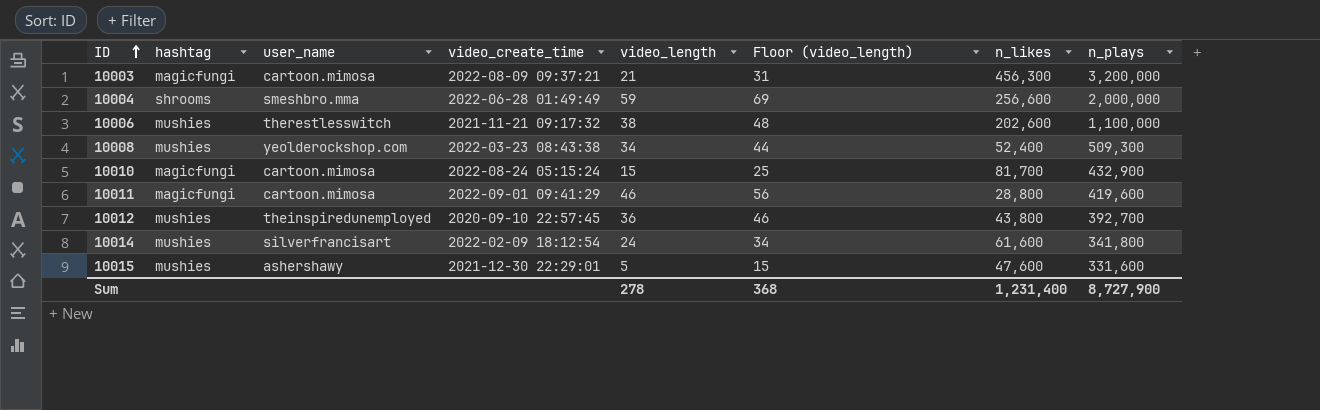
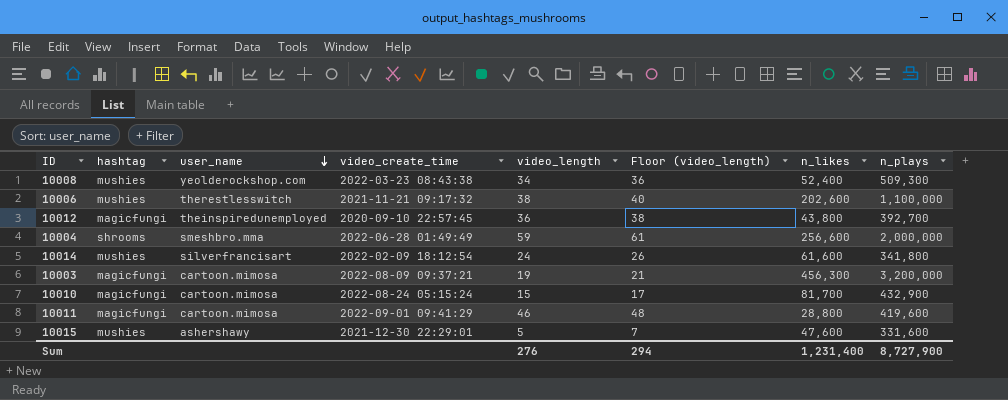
row order: ID ascending -> user_name descending
column Floor (video_length) | formula: [video_length] + 10 -> [video_length] + 2
10012 | hashtag: mushies -> magicfungi
10003 | video_length: 21 -> 19
Sum | video_length: 278 -> 276
Sum | Floor (video_length): 368 -> 294

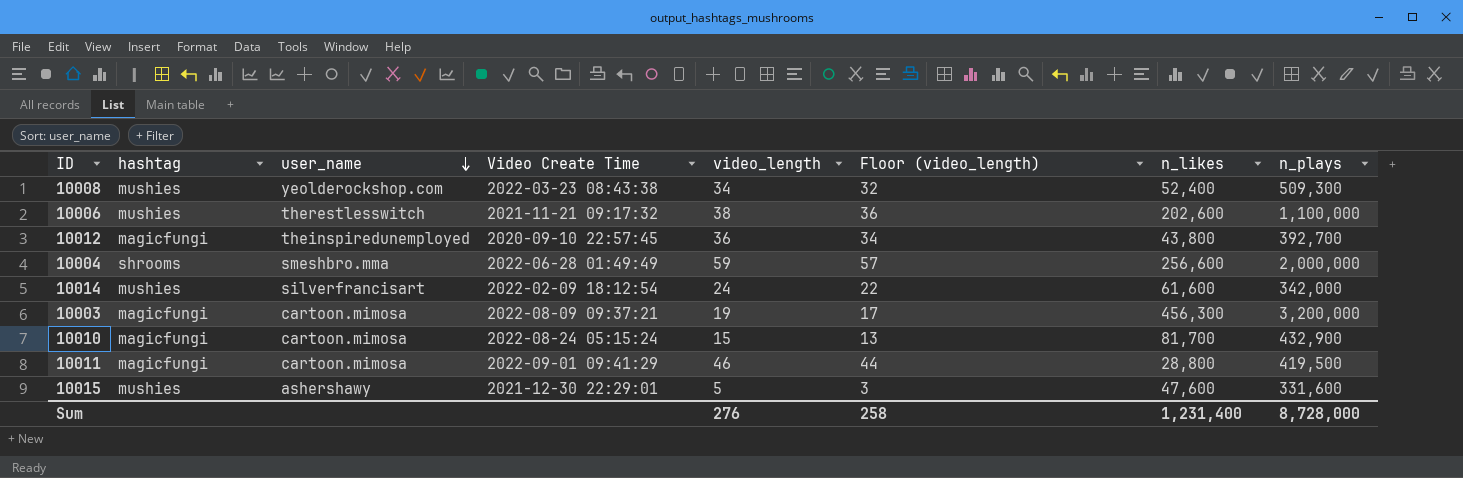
column name: video_create_time -> Video Create Time
column Floor (video_length) | formula: [video_length] + 2 -> [video_length] - 2
10014 | n_plays: 341,800 -> 342,000
10011 | n_plays: 419,600 -> 419,500
Sum | Floor (video_length): 294 -> 258
Sum | n_plays: 8,727,900 -> 8,728,000

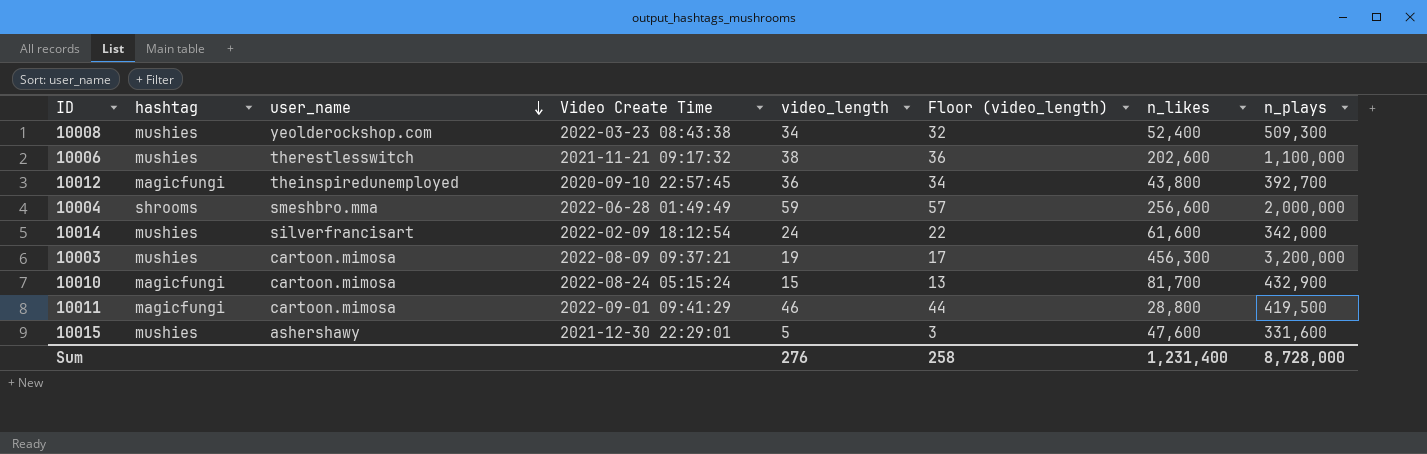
10003 | hashtag: magicfungi -> mushies

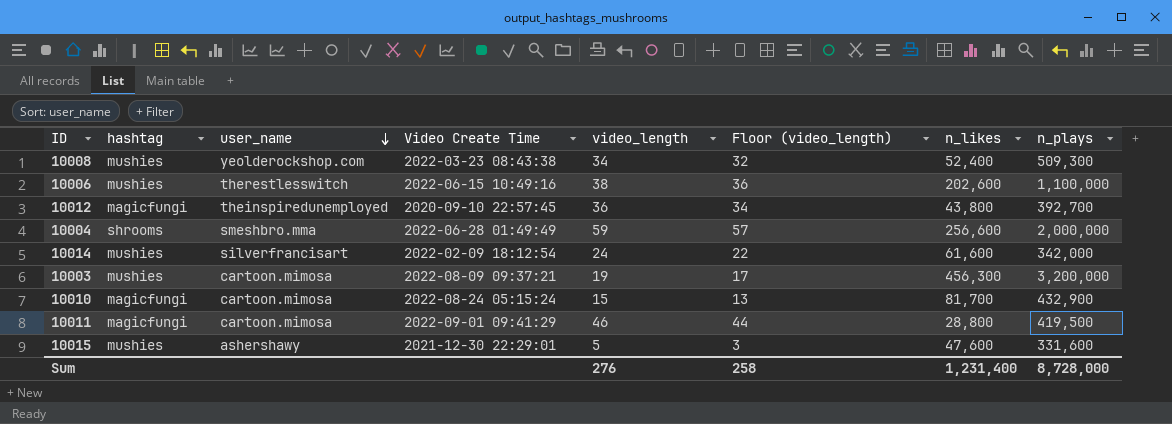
10006 | Video Create Time: 2021-11-21 09:17:32 -> 2022-06-15 10:49:16

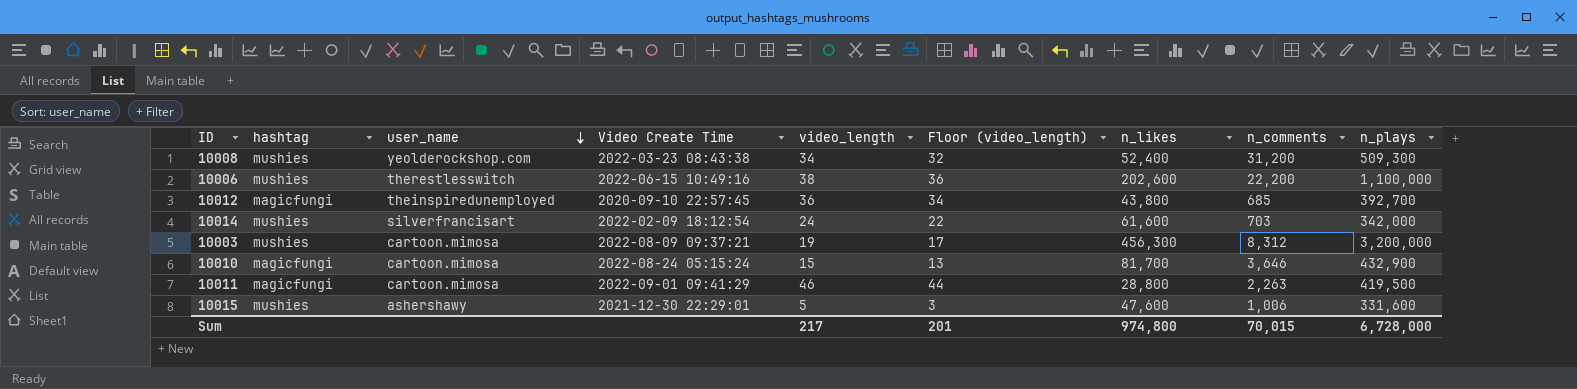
column n_comments | position: none -> 8
row 10004: shrooms | smeshbro.mma | 2022-06-28 01:49:49 | 59 | 57 | 256,600 | 2,000,000 -> none
Sum | video_length: 276 -> 217
Sum | Floor (video_length): 258 -> 201
Sum | n_likes: 1,231,400 -> 974,800
Sum | n_plays: 8,728,000 -> 6,728,000

